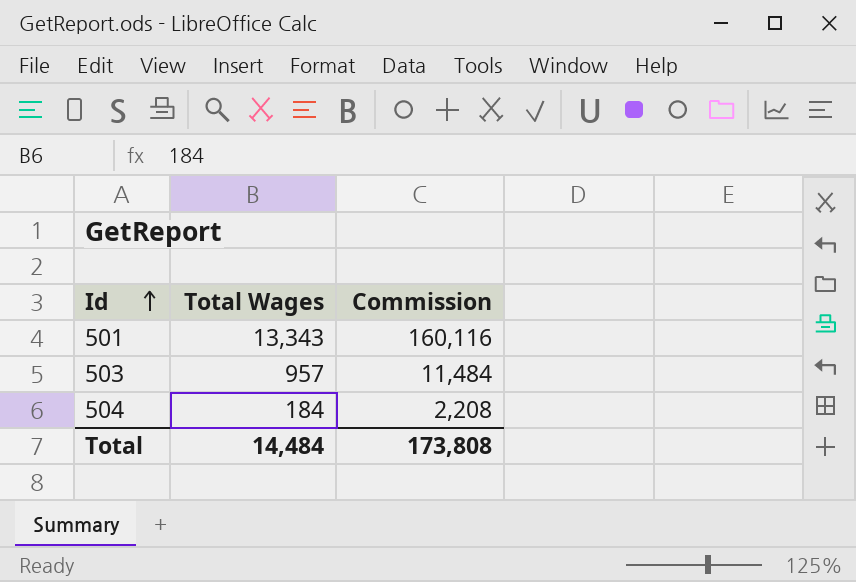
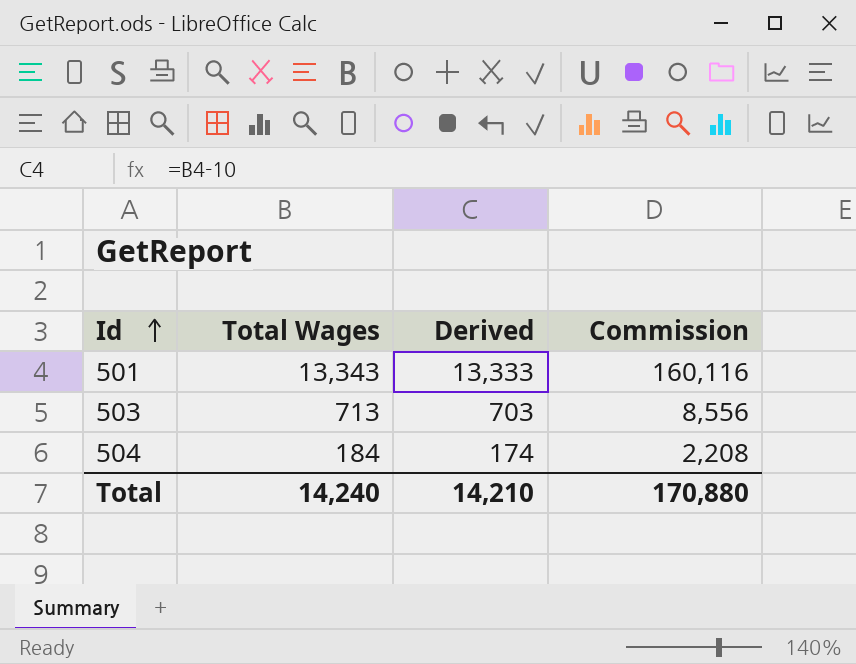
column Derived | formula: none -> [Total Wages] - 10
503 | Total Wages: 957 -> 713
503 | Commission: 11,484 -> 8,556
Total | Total Wages: 14,484 -> 14,240
Total | Commission: 173,808 -> 170,880

